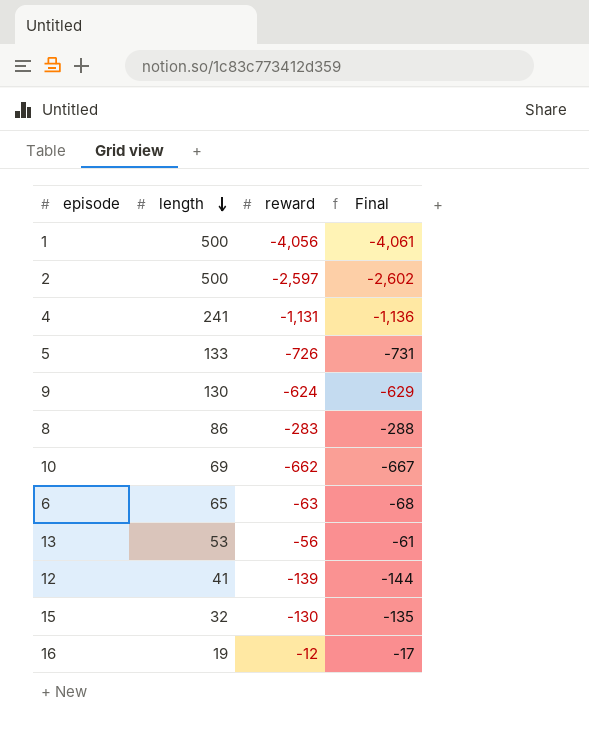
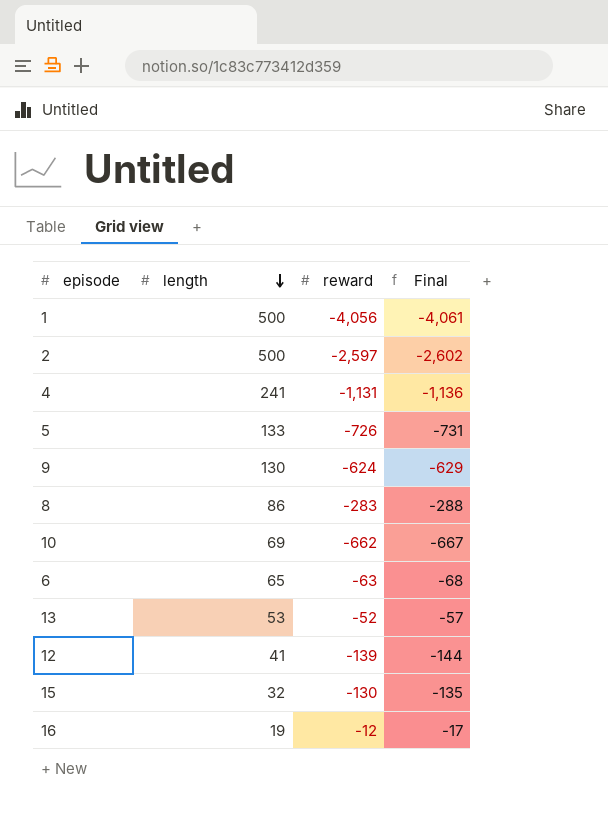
13 | reward: -56 -> -52
13 | Final: -61 -> -57

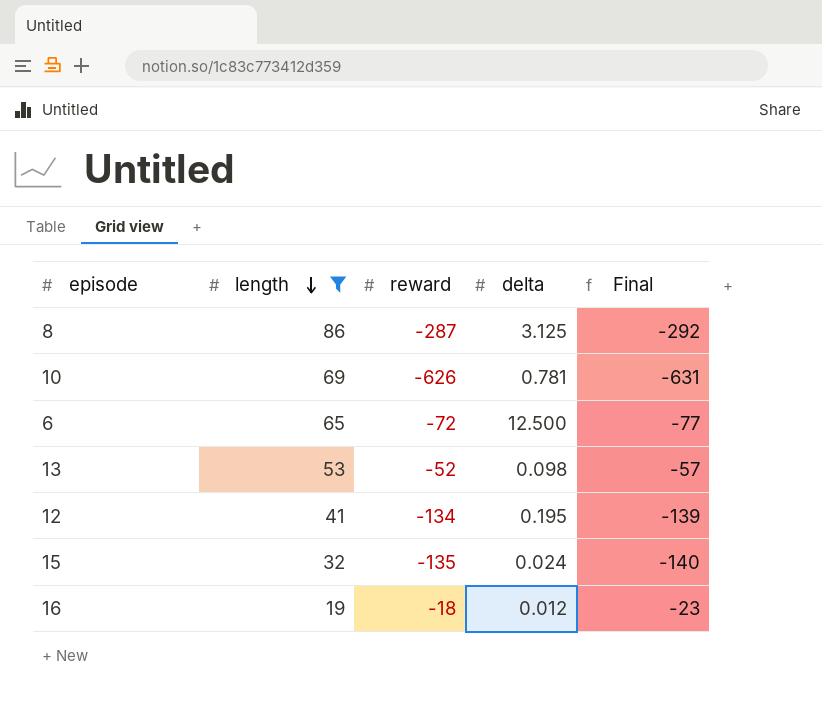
filter: none -> length <= 86
column delta | position: none -> 4
8 | reward: -283 -> -287
8 | Final: -288 -> -292
10 | reward: -662 -> -626
10 | Final: -667 -> -631
6 | reward: -63 -> -72
6 | Final: -68 -> -77
12 | reward: -139 -> -134
12 | Final: -144 -> -139
15 | reward: -130 -> -135
15 | Final: -135 -> -140
16 | reward: -12 -> -18
16 | Final: -17 -> -23

